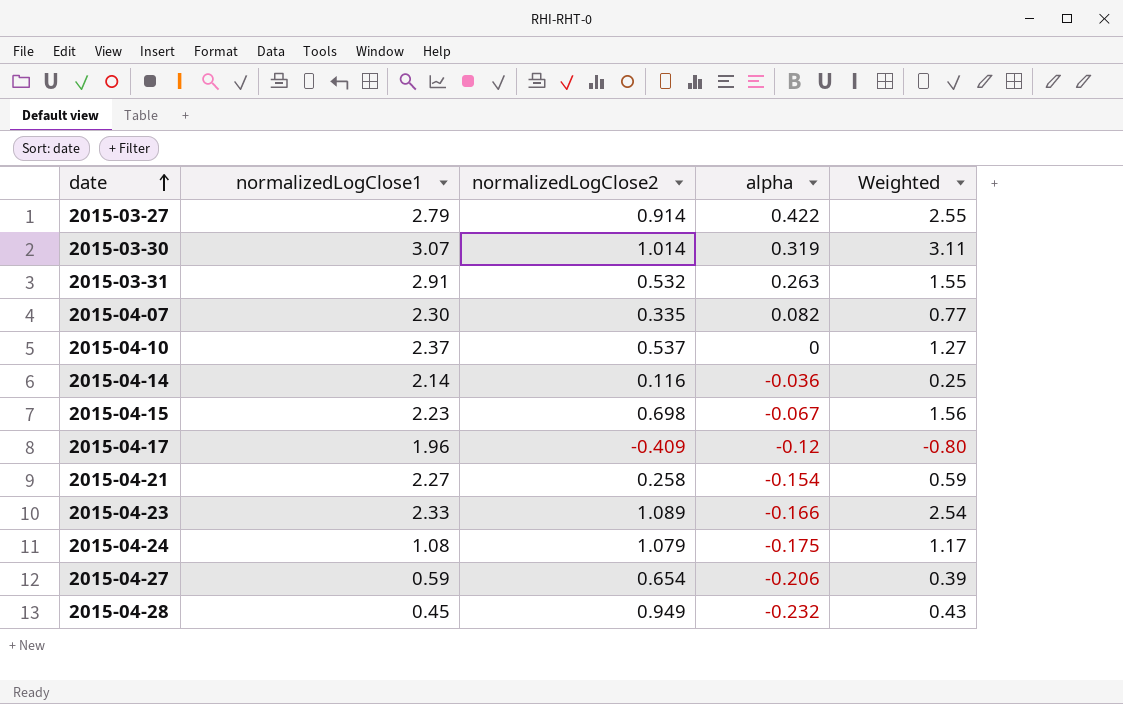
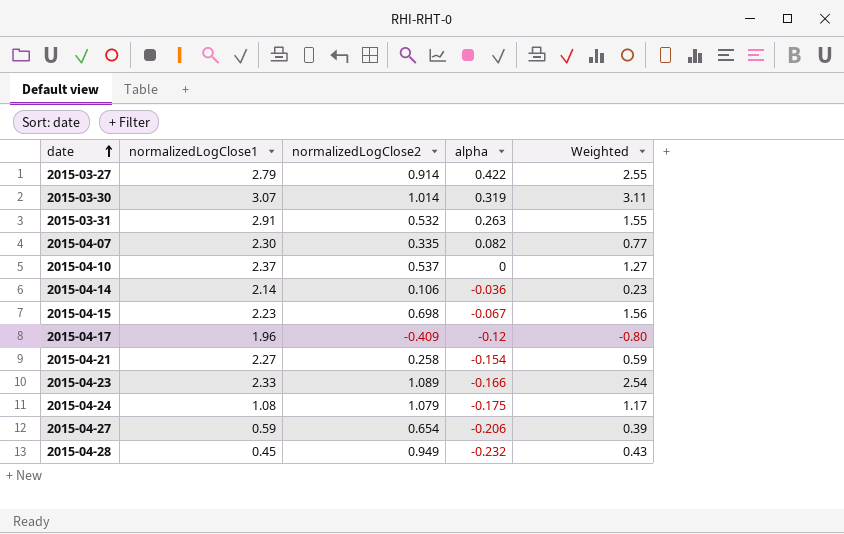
2015-04-14 | normalizedLogClose2: 0.116 -> 0.106
2015-04-14 | Weighted: 0.25 -> 0.23

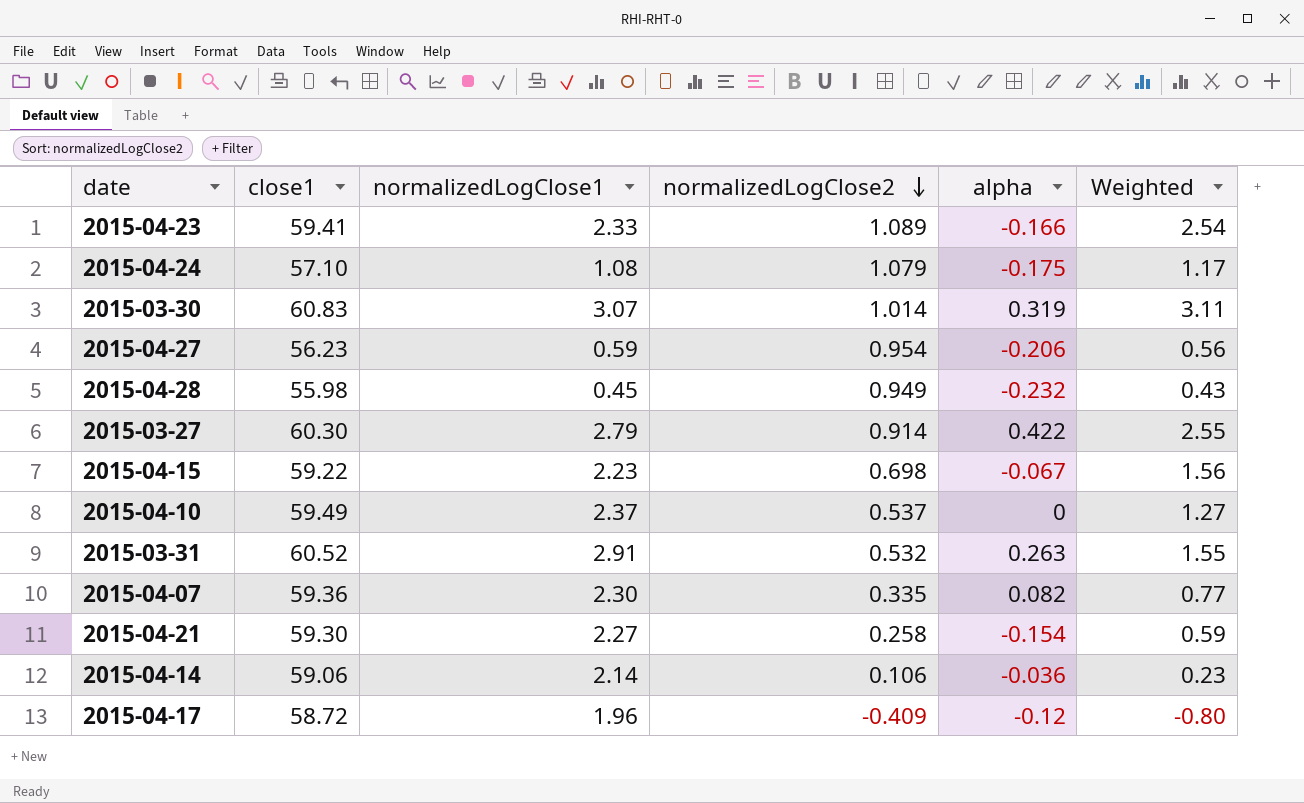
row order: date ascending -> normalizedLogClose2 descending
column close1 | position: none -> 2
2015-04-27 | normalizedLogClose2: 0.654 -> 0.954
2015-04-27 | Weighted: 0.39 -> 0.56

